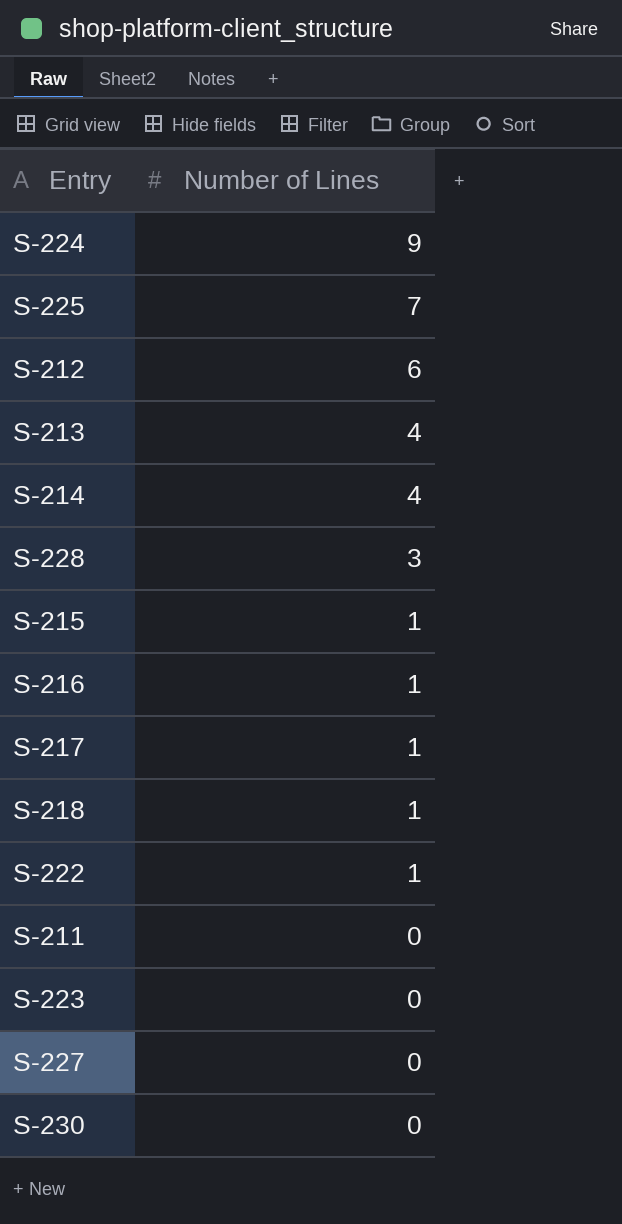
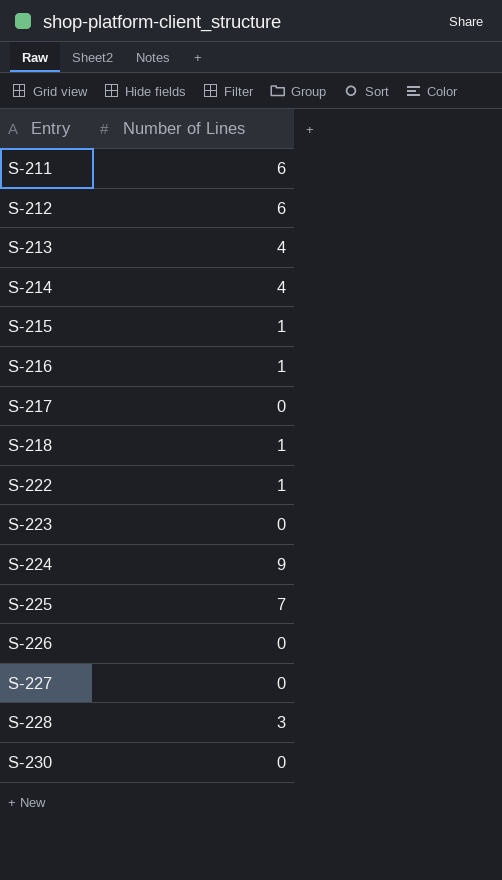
row order: Number of Lines descending -> Entry ascending
S-211 | Number of Lines: 0 -> 6
S-217 | Number of Lines: 1 -> 0
row S-226: none -> 0

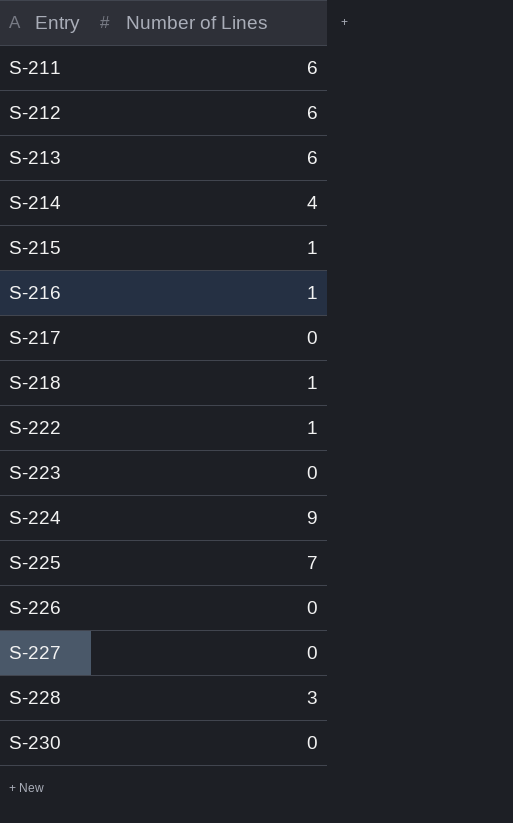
S-213 | Number of Lines: 4 -> 6

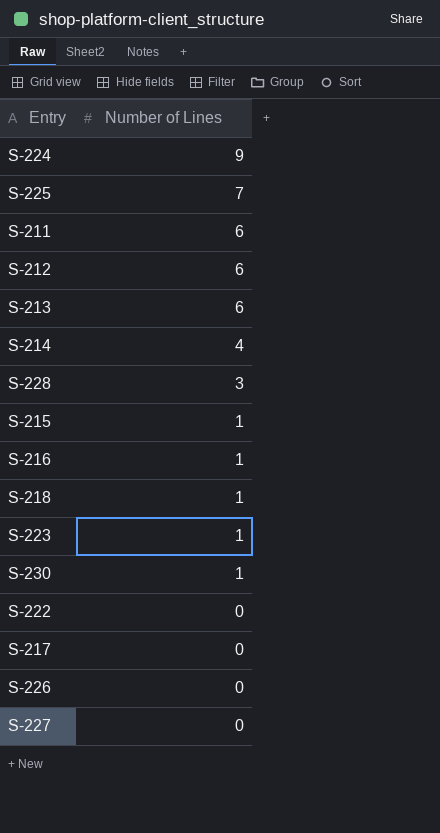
row order: Entry ascending -> Number of Lines descending
S-223 | Number of Lines: 0 -> 1
S-230 | Number of Lines: 0 -> 1
S-222 | Number of Lines: 1 -> 0

